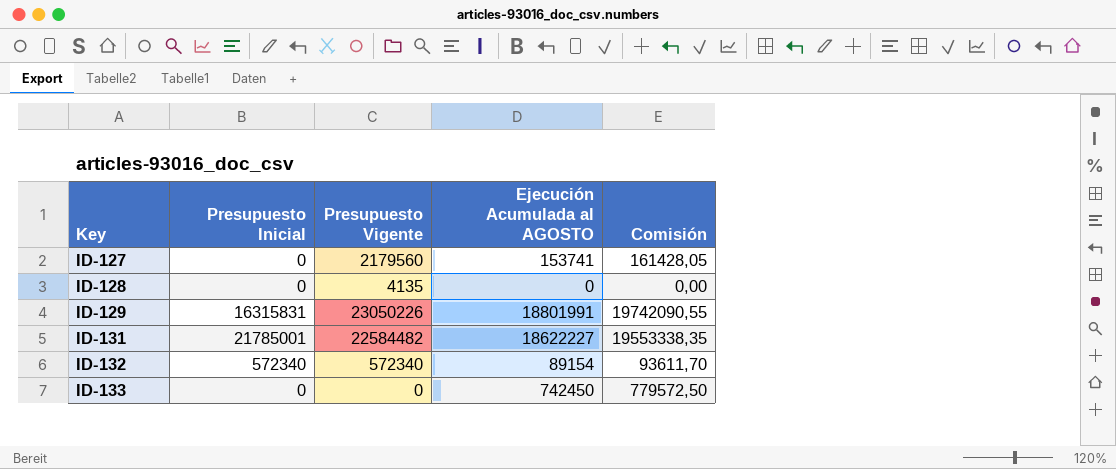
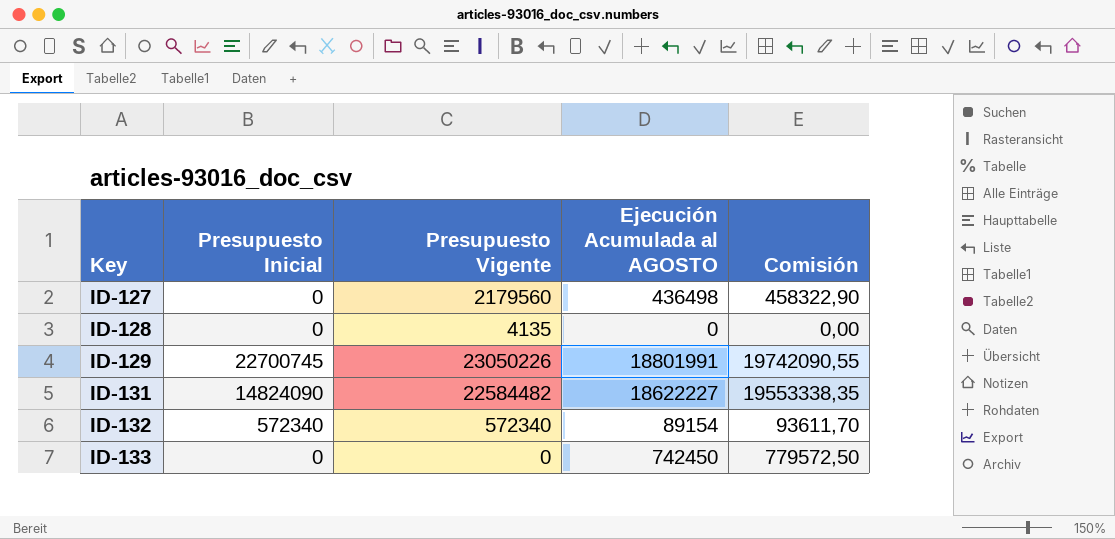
ID-127 | Ejecución Acumulada al AGOSTO: 153741 -> 436498
ID-127 | Comisión: 161428,05 -> 458322,90
ID-129 | Presupuesto Inicial: 16315831 -> 22700745
ID-131 | Presupuesto Inicial: 21785001 -> 14824090

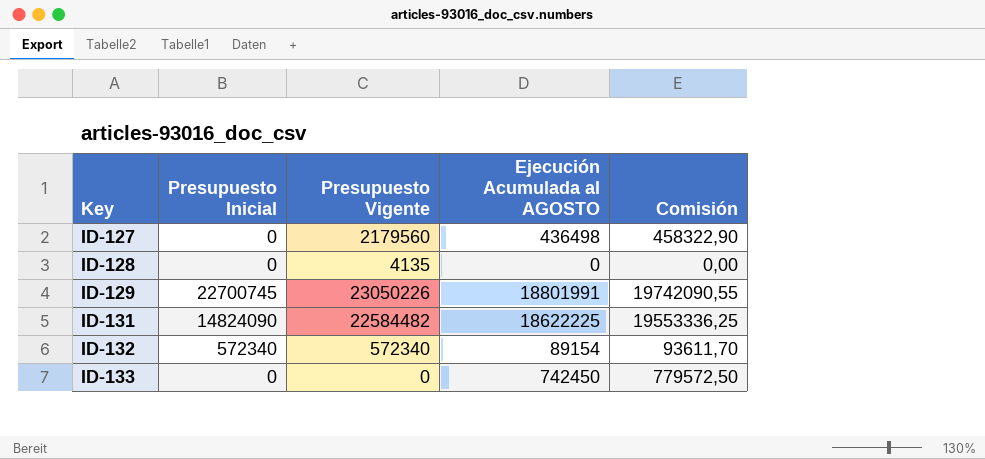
ID-131 | Ejecución Acumulada al AGOSTO: 18622227 -> 18622225
ID-131 | Comisión: 19553338,35 -> 19553336,25

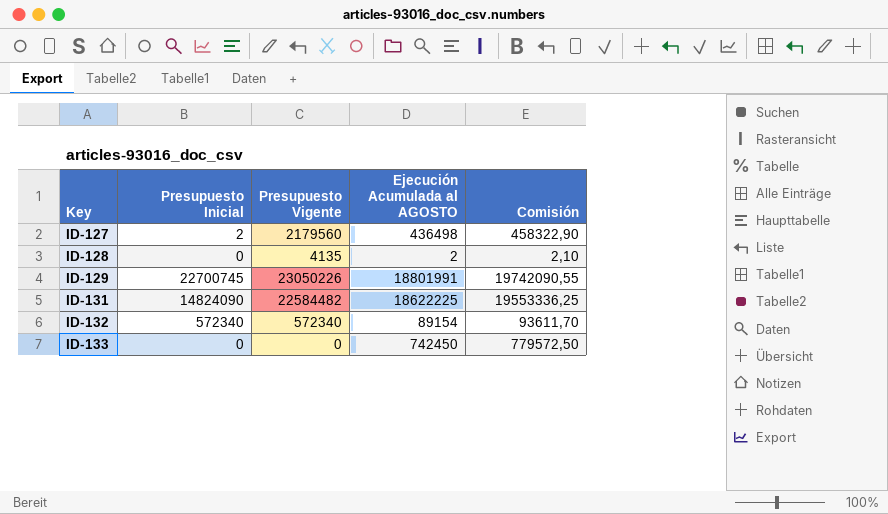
ID-127 | Presupuesto Inicial: 0 -> 2
ID-128 | Ejecución Acumulada al AGOSTO: 0 -> 2
ID-128 | Comisión: 0,00 -> 2,10

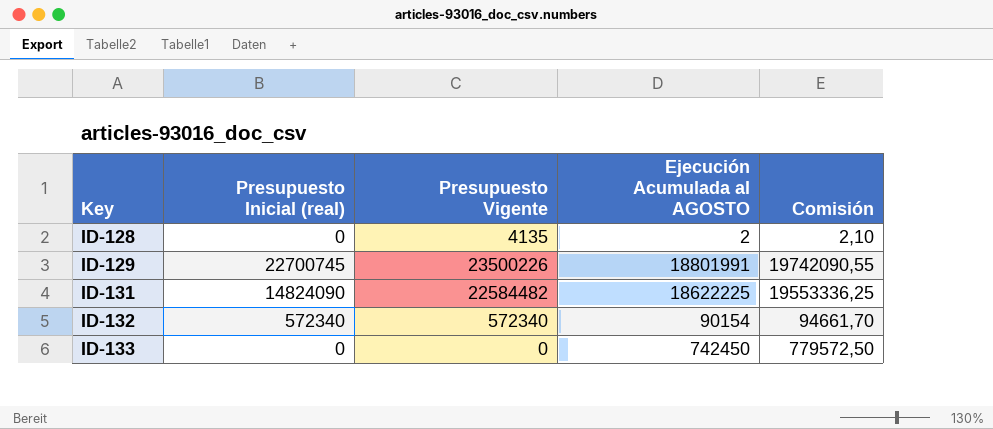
column name: Presupuesto Inicial -> Presupuesto Inicial (real)
row ID-127: 2 | 2179560 | 436498 | 458322,90 -> none
ID-129 | Presupuesto Vigente: 23050226 -> 23500226
ID-132 | Ejecución Acumulada al AGOSTO: 89154 -> 90154
ID-132 | Comisión: 93611,70 -> 94661,70

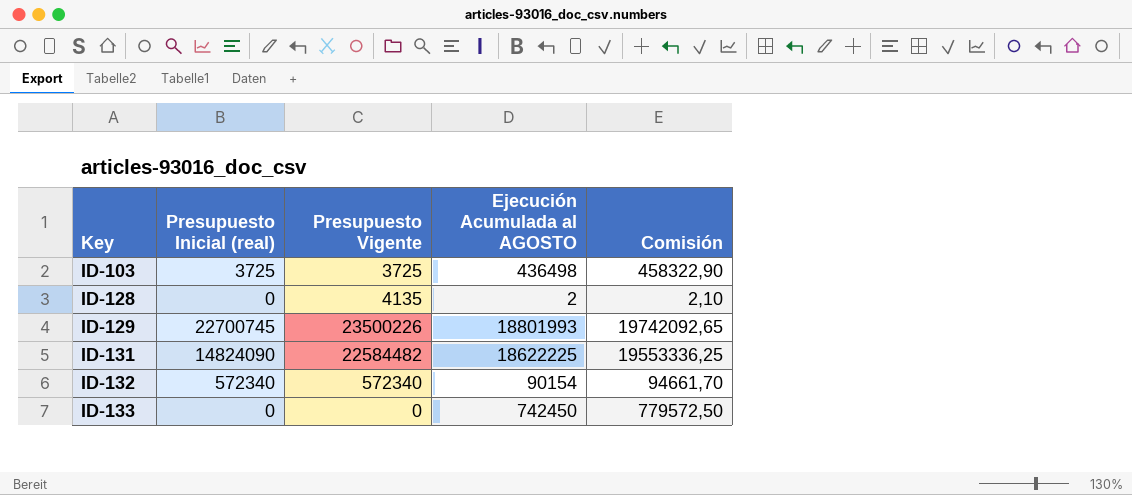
row ID-103: none -> 3725 | 3725 | 436498 | 458322,90
ID-129 | Ejecución Acumulada al AGOSTO: 18801991 -> 18801993
ID-129 | Comisión: 19742090,55 -> 19742092,65

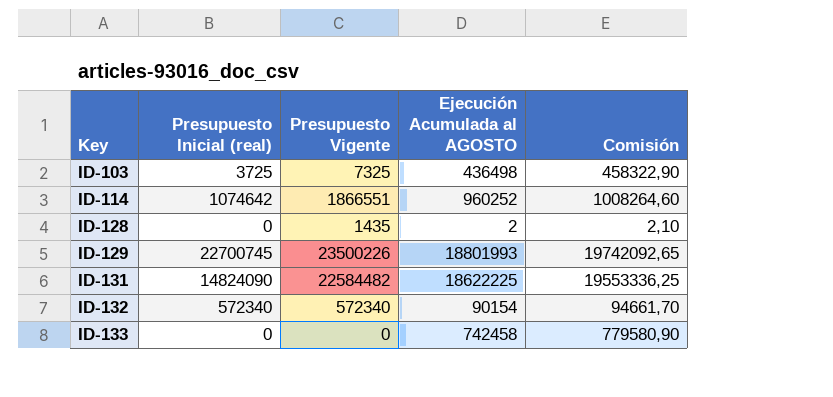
ID-103 | Presupuesto Vigente: 3725 -> 7325
row ID-114: none -> 1074642 | 1866551 | 960252 | 1008264,60
ID-128 | Presupuesto Vigente: 4135 -> 1435
ID-133 | Ejecución Acumulada al AGOSTO: 742450 -> 742458
ID-133 | Comisión: 779572,50 -> 779580,90

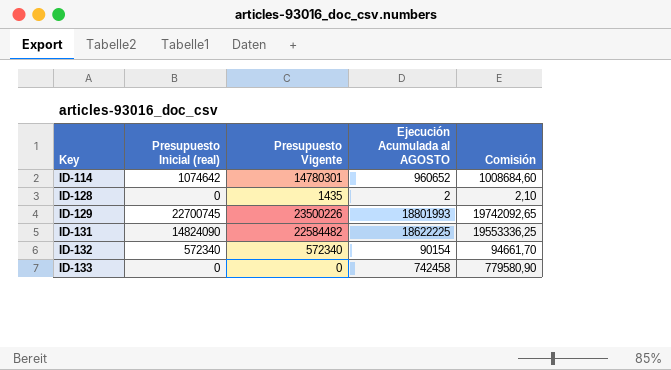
row ID-103: 3725 | 7325 | 436498 | 458322,90 -> none
ID-114 | Presupuesto Vigente: 1866551 -> 14780301
ID-114 | Ejecución Acumulada al AGOSTO: 960252 -> 960652
ID-114 | Comisión: 1008264,60 -> 1008684,60

